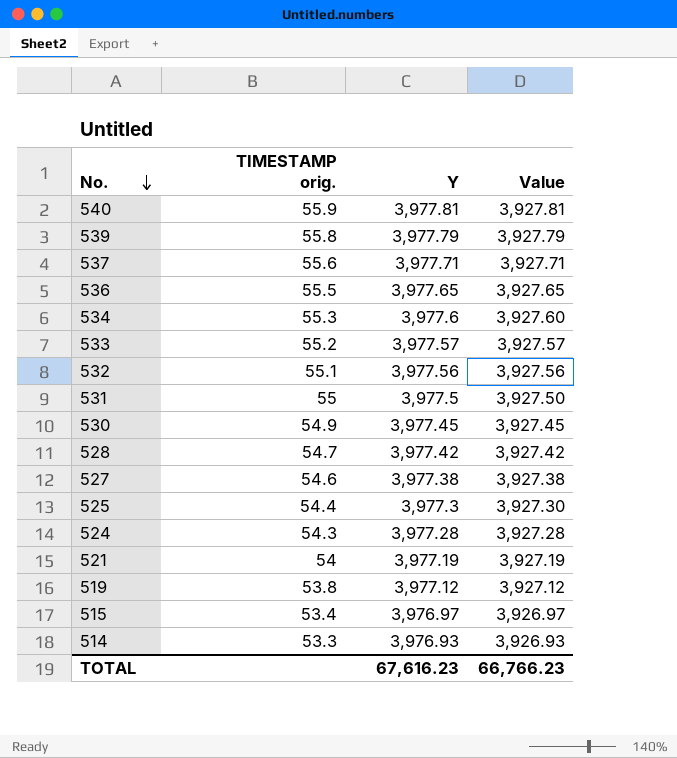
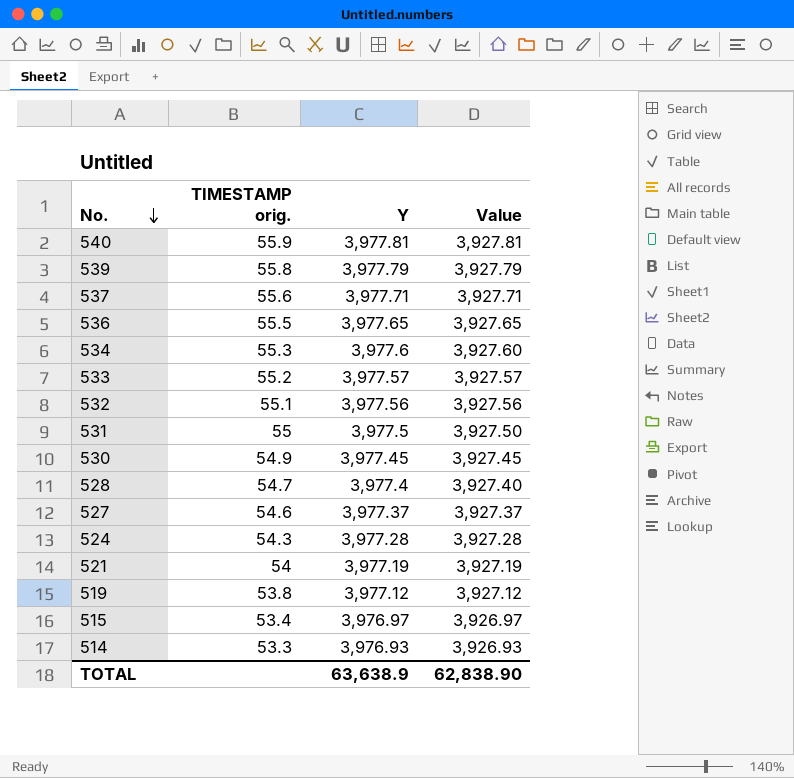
row 525: 54.4 | 3,977.3 | 3,927.30 -> none
528 | Y: 3,977.42 -> 3,977.4
528 | Value: 3,927.42 -> 3,927.40
527 | Y: 3,977.38 -> 3,977.37
527 | Value: 3,927.38 -> 3,927.37
TOTAL | Y: 67,616.23 -> 63,638.9
TOTAL | Value: 66,766.23 -> 62,838.90

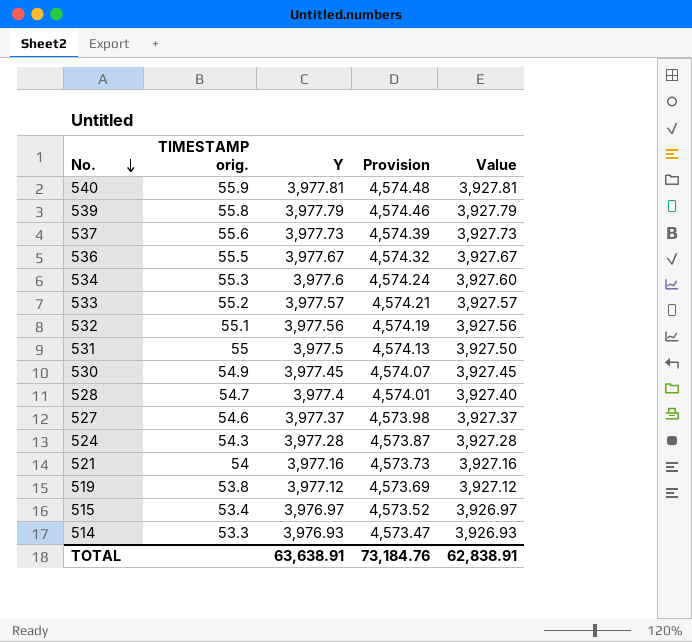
column Provision | formula: none -> [Y] * 1.15
537 | Y: 3,977.71 -> 3,977.73
537 | Value: 3,927.71 -> 3,927.73
536 | Y: 3,977.65 -> 3,977.67
536 | Value: 3,927.65 -> 3,927.67
521 | Y: 3,977.19 -> 3,977.16
521 | Value: 3,927.19 -> 3,927.16
TOTAL | Y: 63,638.9 -> 63,638.91
TOTAL | Value: 62,838.90 -> 62,838.91

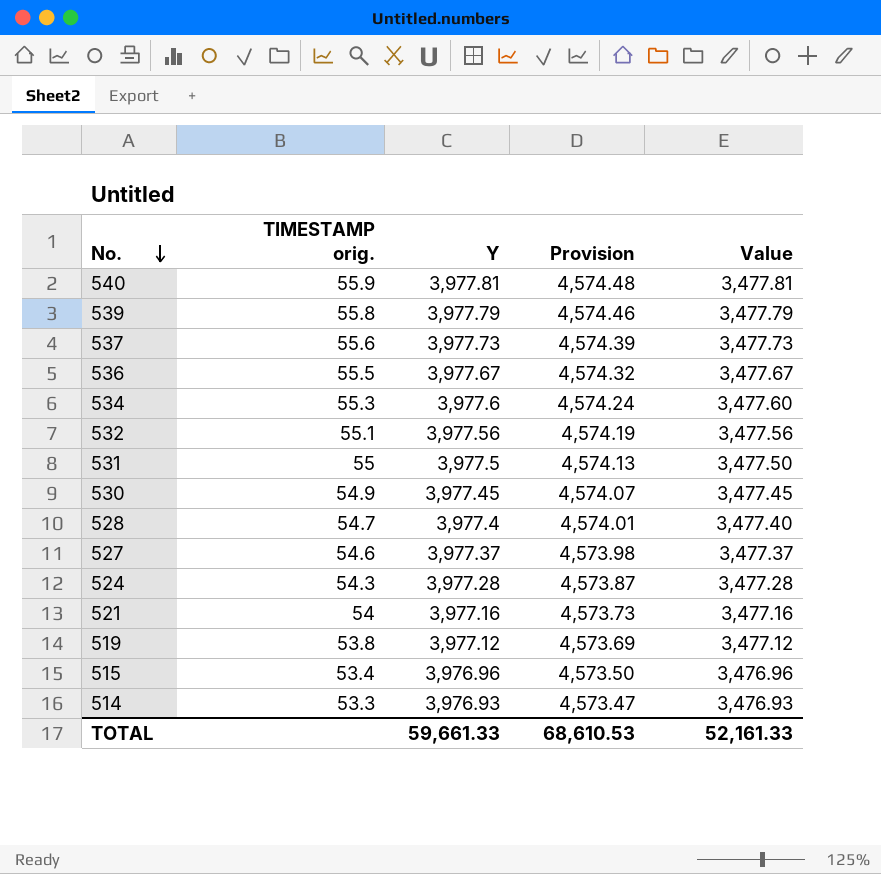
column Value | formula: [Y] - 50 -> [Y] - 500
row 533: 55.2 | 3,977.57 | 4,574.21 | 3,927.57 -> none
515 | Y: 3,976.97 -> 3,976.96
515 | Provision: 4,573.52 -> 4,573.50
TOTAL | Y: 63,638.91 -> 59,661.33
TOTAL | Provision: 73,184.76 -> 68,610.53
TOTAL | Value: 62,838.91 -> 52,161.33

